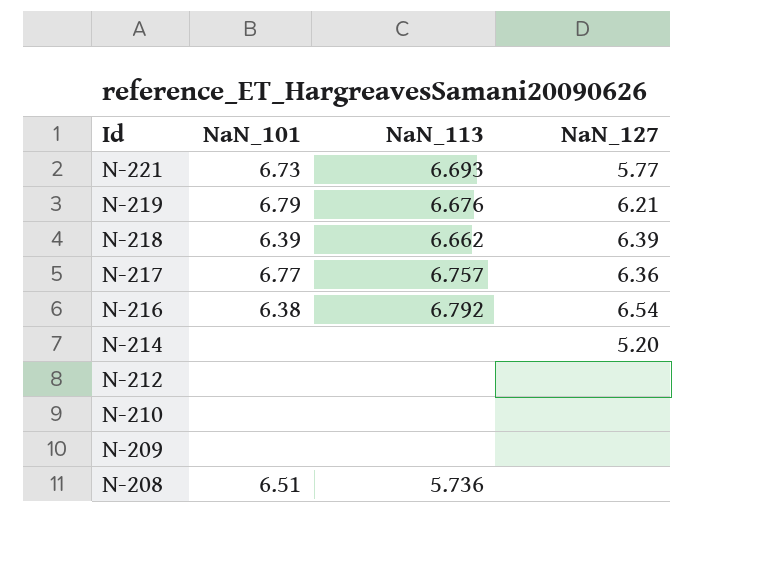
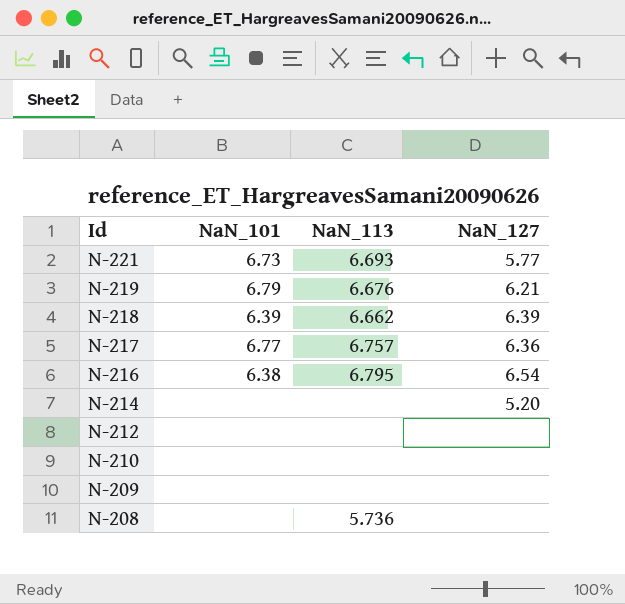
N-216 | NaN_113: 6.792 -> 6.795
N-208 | NaN_101: 6.51 -> none

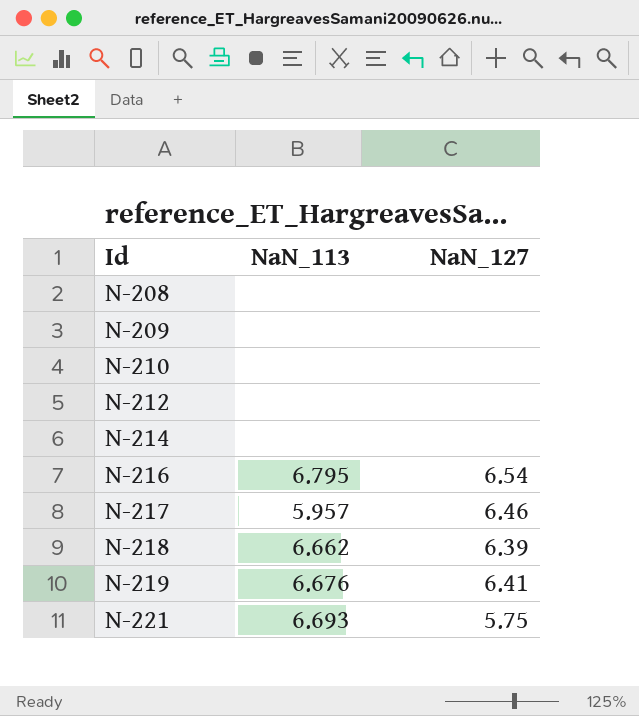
row order: Id descending -> Id ascending
column NaN_101 | position: 2 -> none
N-208 | NaN_113: 5.736 -> none
N-214 | NaN_127: 5.20 -> none
N-217 | NaN_113: 6.757 -> 5.957
N-217 | NaN_127: 6.36 -> 6.46
N-219 | NaN_127: 6.21 -> 6.41
N-221 | NaN_127: 5.77 -> 5.75

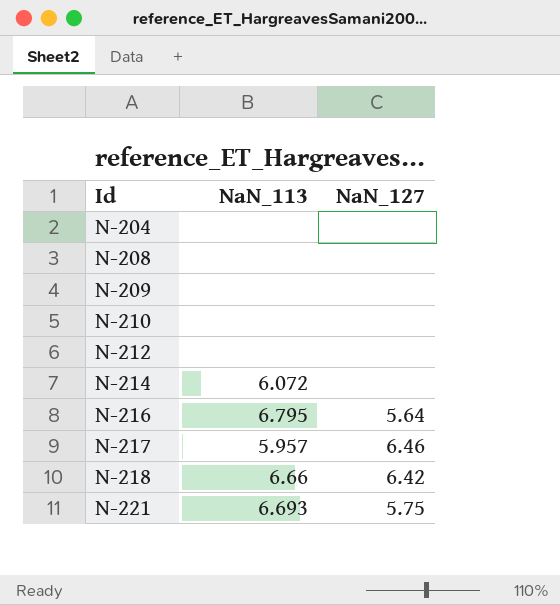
row N-219: 6.676 | 6.41 -> none
row N-204: none -> none | none
N-214 | NaN_113: none -> 6.072
N-216 | NaN_127: 6.54 -> 5.64
N-218 | NaN_113: 6.662 -> 6.66
N-218 | NaN_127: 6.39 -> 6.42

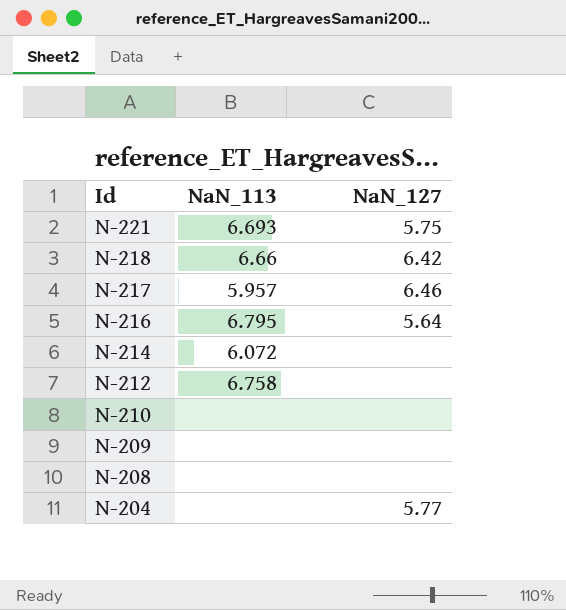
row order: Id ascending -> Id descending
N-212 | NaN_113: none -> 6.758
N-204 | NaN_127: none -> 5.77

